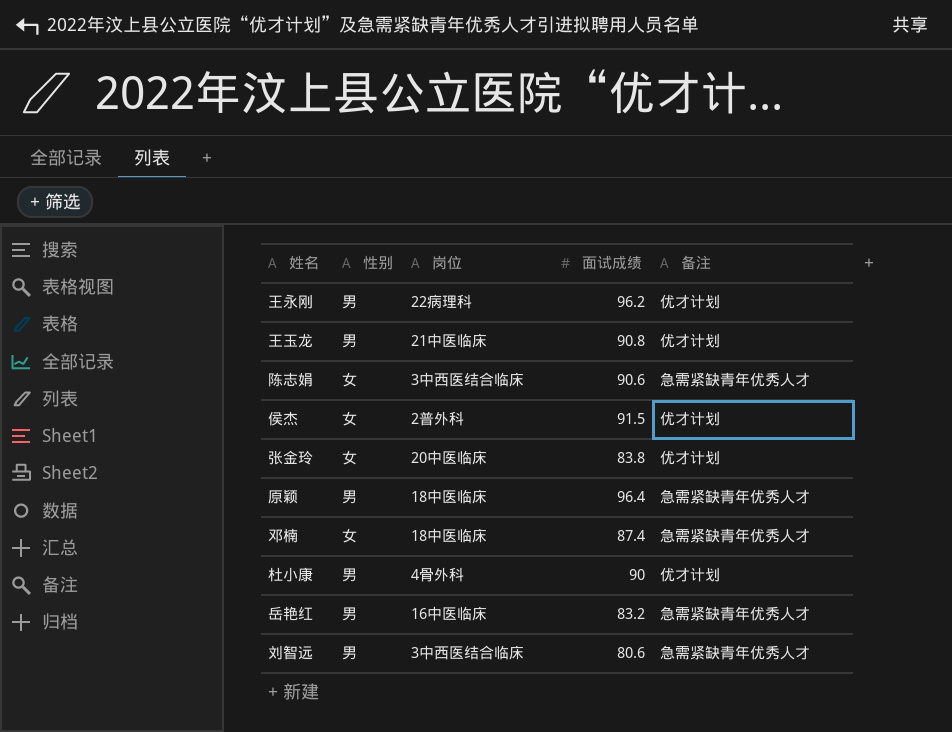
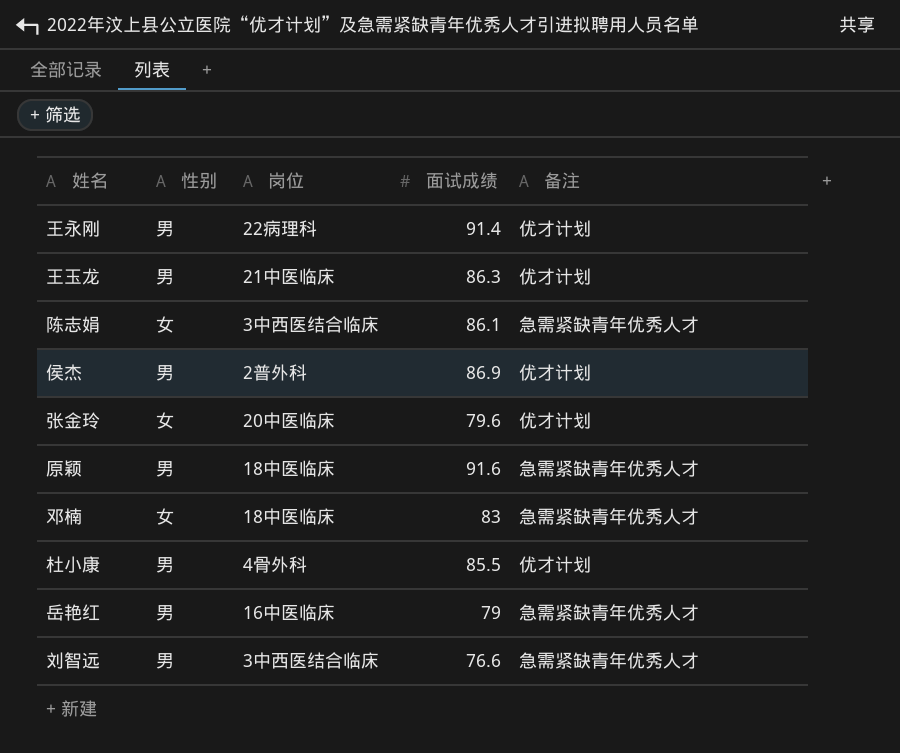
王永刚 | 面试成绩: 96.2 -> 91.4
王玉龙 | 面试成绩: 90.8 -> 86.3
陈志娟 | 面试成绩: 90.6 -> 86.1
侯杰 | 性别: 女 -> 男
侯杰 | 面试成绩: 91.5 -> 86.9
张金玲 | 面试成绩: 83.8 -> 79.6
原颖 | 面试成绩: 96.4 -> 91.6
邓楠 | 面试成绩: 87.4 -> 83
杜小康 | 面试成绩: 90 -> 85.5
岳艳红 | 面试成绩: 83.2 -> 79
刘智远 | 面试成绩: 80.6 -> 76.6

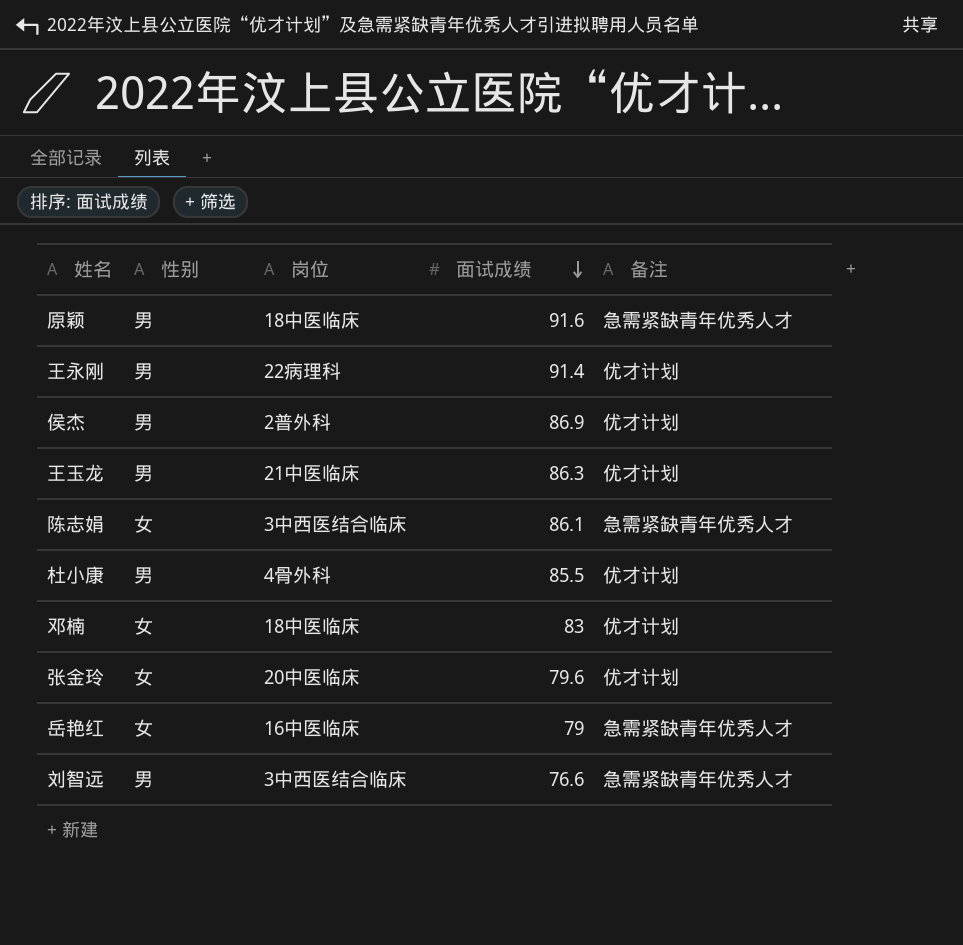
row order: none -> 面试成绩 descending
邓楠 | 备注: 急需紧缺青年优秀人才 -> 优才计划
岳艳红 | 性别: 男 -> 女

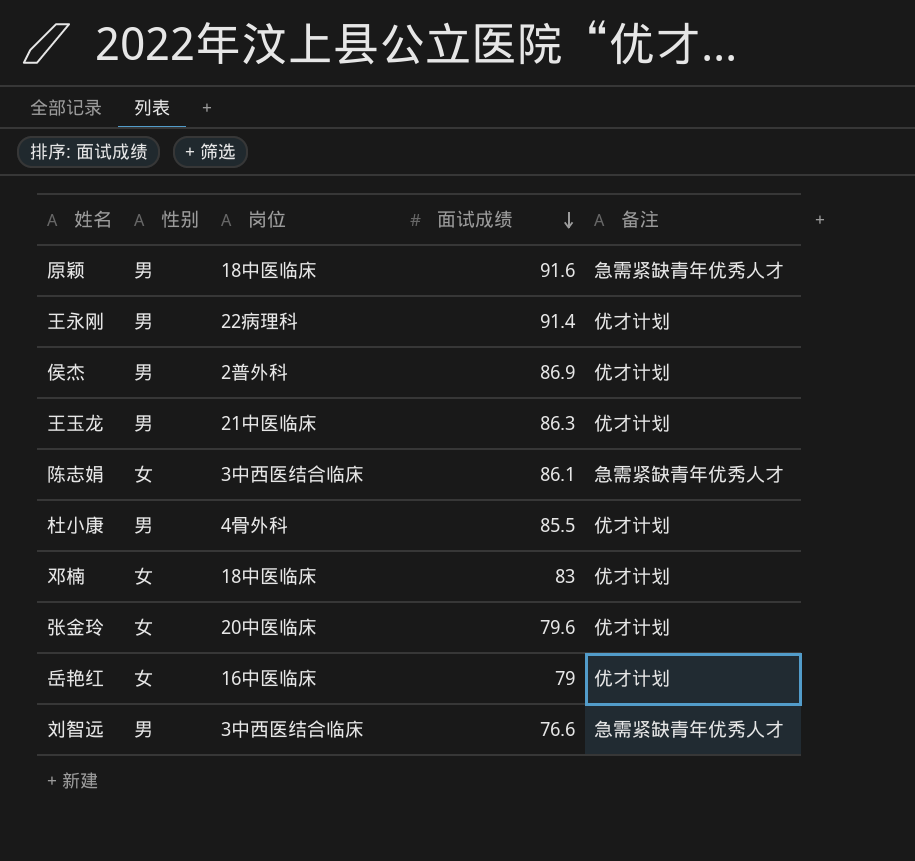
岳艳红 | 备注: 急需紧缺青年优秀人才 -> 优才计划

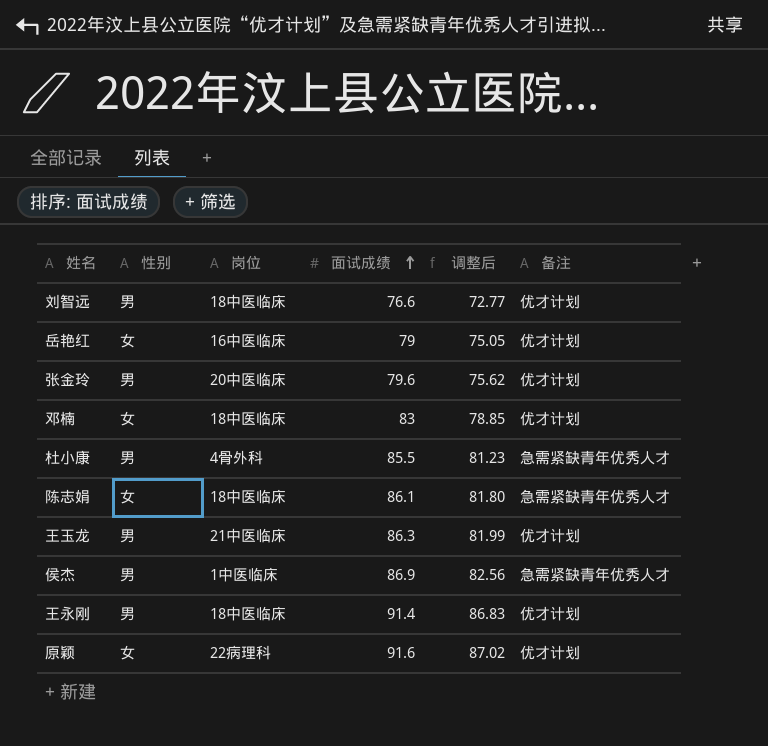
row order: 面试成绩 descending -> 面试成绩 ascending
column 调整后 | formula: none -> [面试成绩] * 0.95
刘智远 | 岗位: 3中西医结合临床 -> 18中医临床
刘智远 | 备注: 急需紧缺青年优秀人才 -> 优才计划
张金玲 | 性别: 女 -> 男
杜小康 | 备注: 优才计划 -> 急需紧缺青年优秀人才
陈志娟 | 岗位: 3中西医结合临床 -> 18中医临床
侯杰 | 岗位: 2普外科 -> 1中医临床
侯杰 | 备注: 优才计划 -> 急需紧缺青年优秀人才
王永刚 | 岗位: 22病理科 -> 18中医临床
原颖 | 性别: 男 -> 女
原颖 | 岗位: 18中医临床 -> 22病理科
原颖 | 备注: 急需紧缺青年优秀人才 -> 优才计划

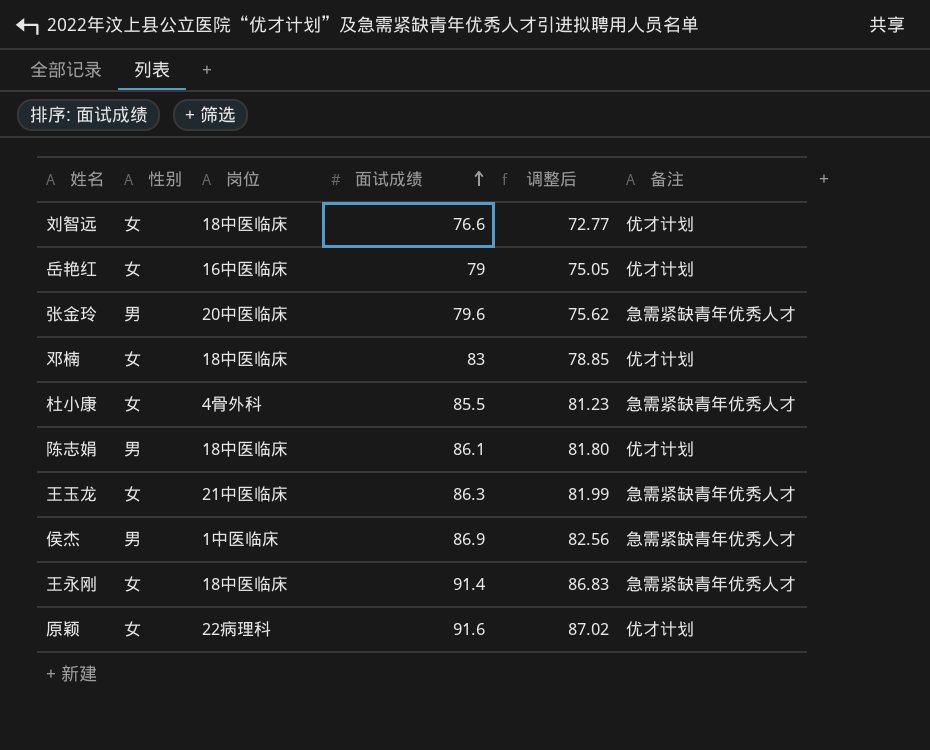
刘智远 | 性别: 男 -> 女
张金玲 | 备注: 优才计划 -> 急需紧缺青年优秀人才
杜小康 | 性别: 男 -> 女
陈志娟 | 性别: 女 -> 男
陈志娟 | 备注: 急需紧缺青年优秀人才 -> 优才计划
王玉龙 | 性别: 男 -> 女
王玉龙 | 备注: 优才计划 -> 急需紧缺青年优秀人才
王永刚 | 性别: 男 -> 女
王永刚 | 备注: 优才计划 -> 急需紧缺青年优秀人才

